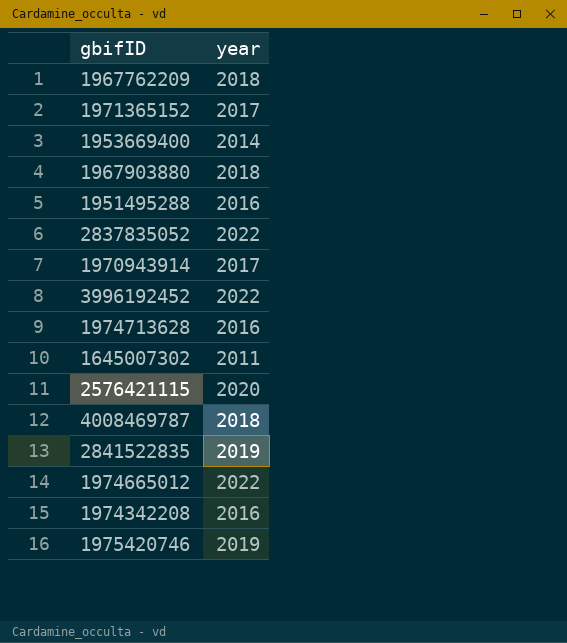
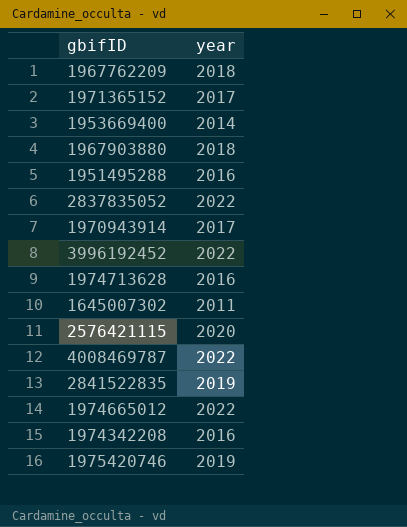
4008469787 | year: 2018 -> 2022

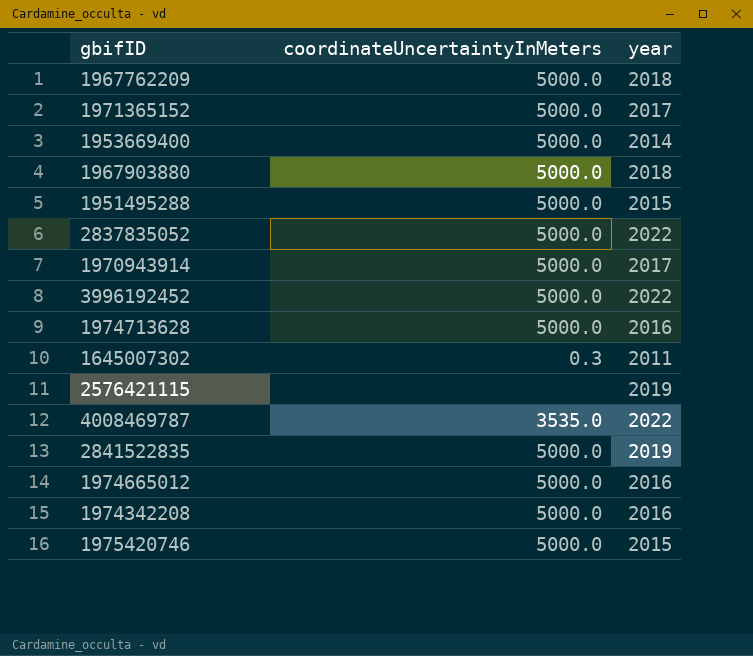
column coordinateUncertaintyInMeters | position: none -> 2
1951495288 | year: 2016 -> 2015
2576421115 | year: 2020 -> 2019
1974665012 | year: 2022 -> 2016
1975420746 | year: 2019 -> 2015

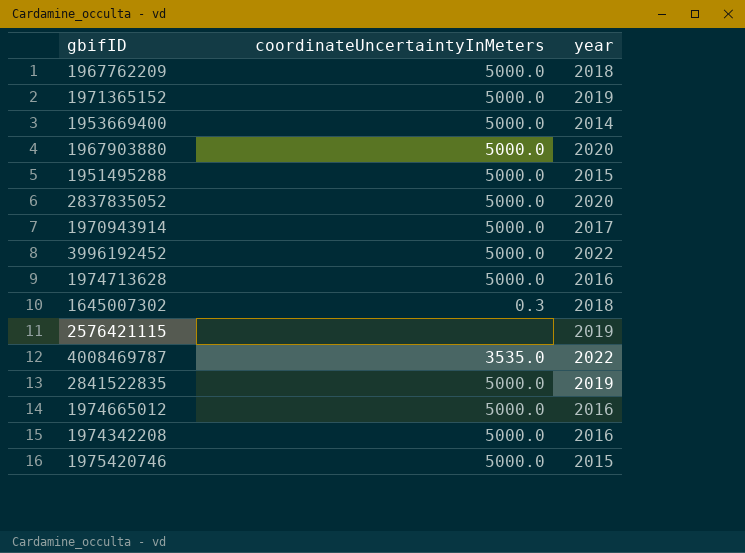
1971365152 | year: 2017 -> 2019
1967903880 | year: 2018 -> 2020
2837835052 | year: 2022 -> 2020
1645007302 | year: 2011 -> 2018

